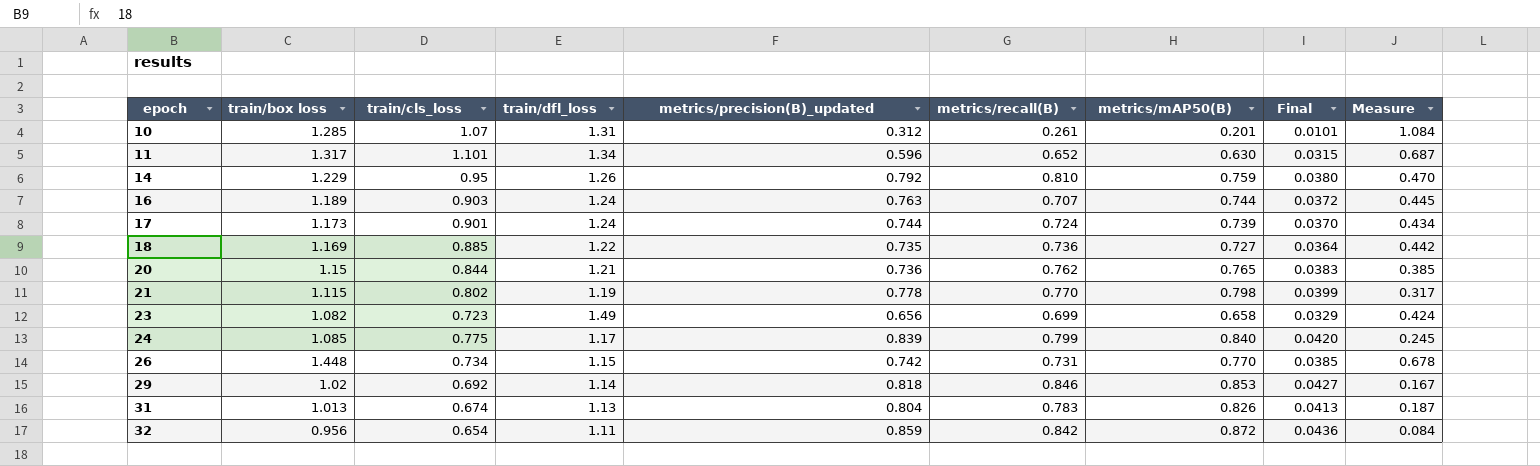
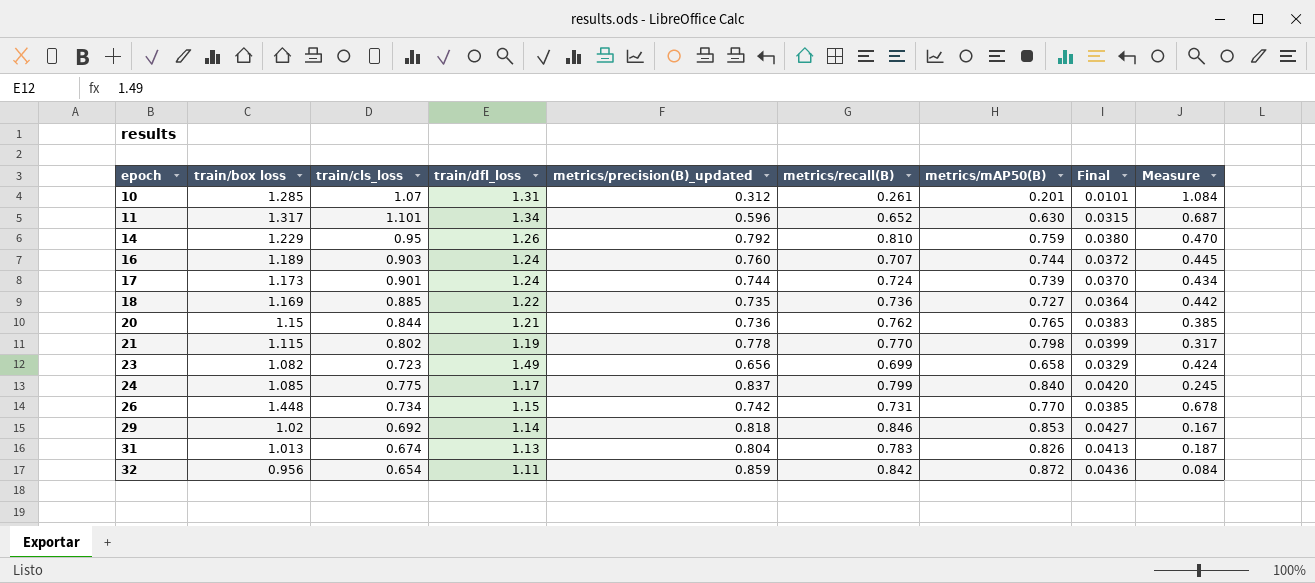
16 | metrics/precision(B)_updated: 0.763 -> 0.760
24 | metrics/precision(B)_updated: 0.839 -> 0.837

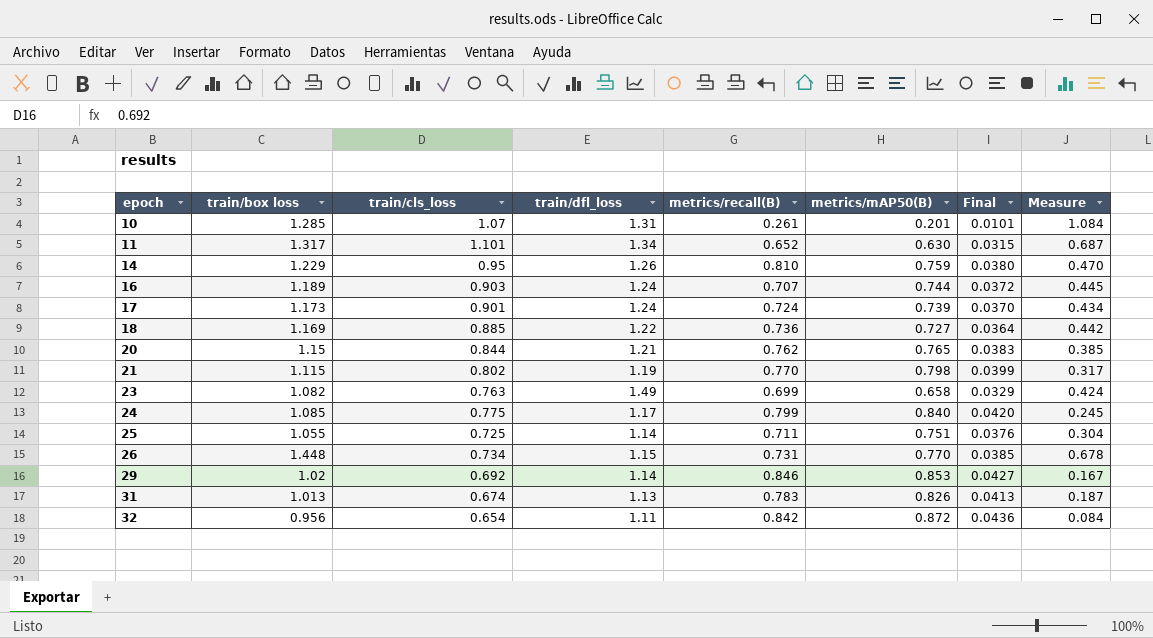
column metrics/precision(B)_updated | position: 5 -> none
23 | train/cls_loss: 0.723 -> 0.763
row 25: none -> 1.055 | 0.725 | 1.14 | 0.711 | 0.751 | 0.0376 | 0.304

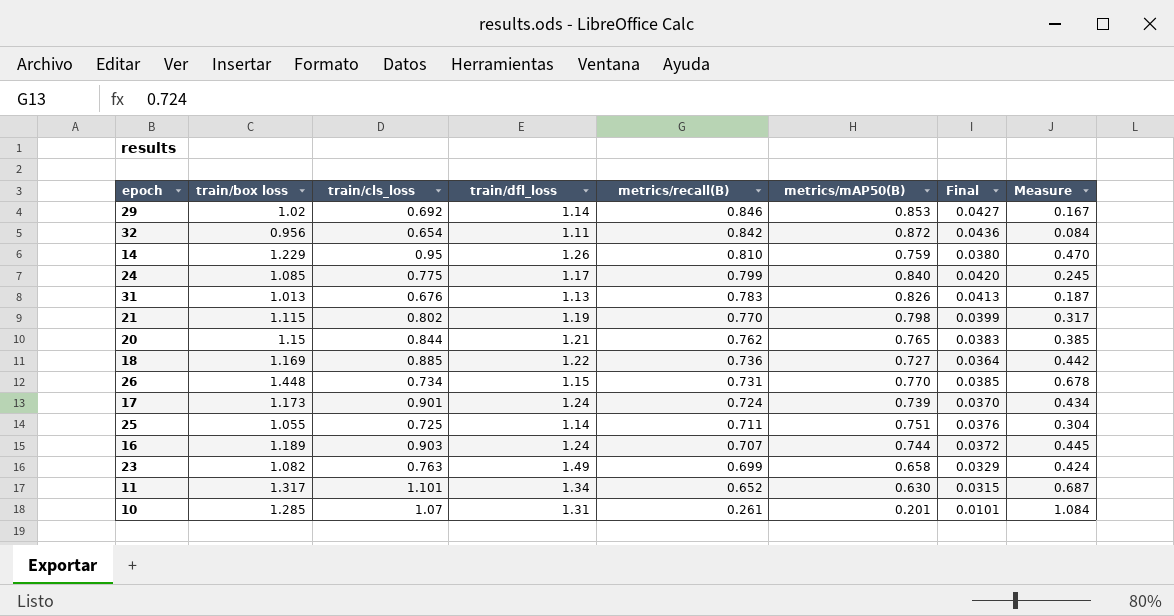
row order: epoch ascending -> metrics/recall(B) descending
31 | train/cls_loss: 0.674 -> 0.676

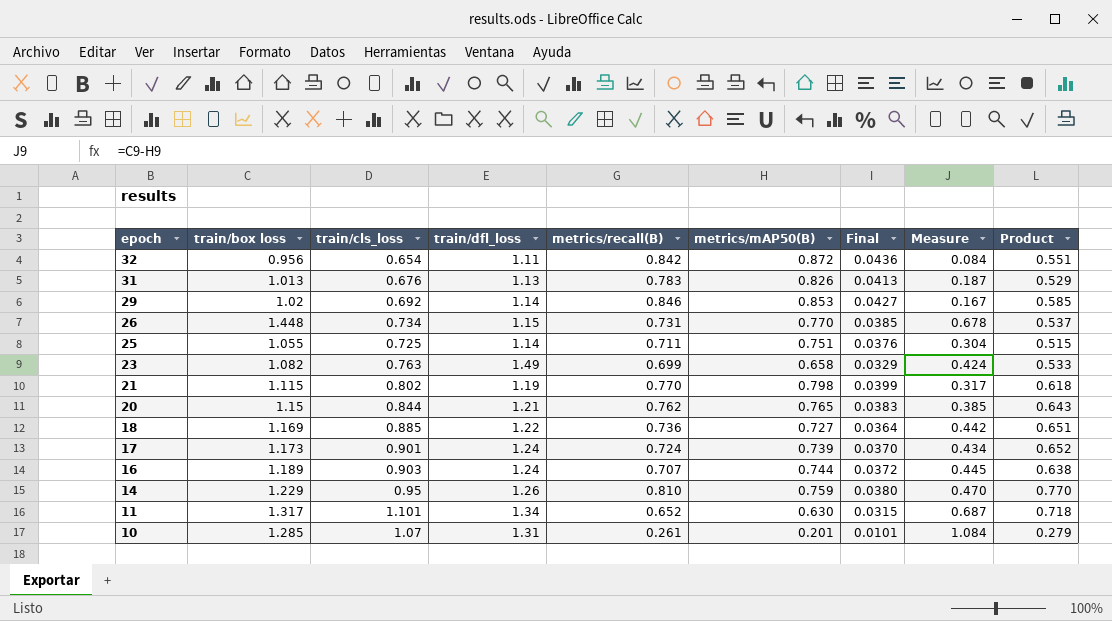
row order: metrics/recall(B) descending -> epoch descending
column Product | formula: none -> [train/cls_loss] * [metrics/recall(B)]
row 24: 1.085 | 0.775 | 1.17 | 0.799 | 0.840 | 0.0420 | 0.245 -> none

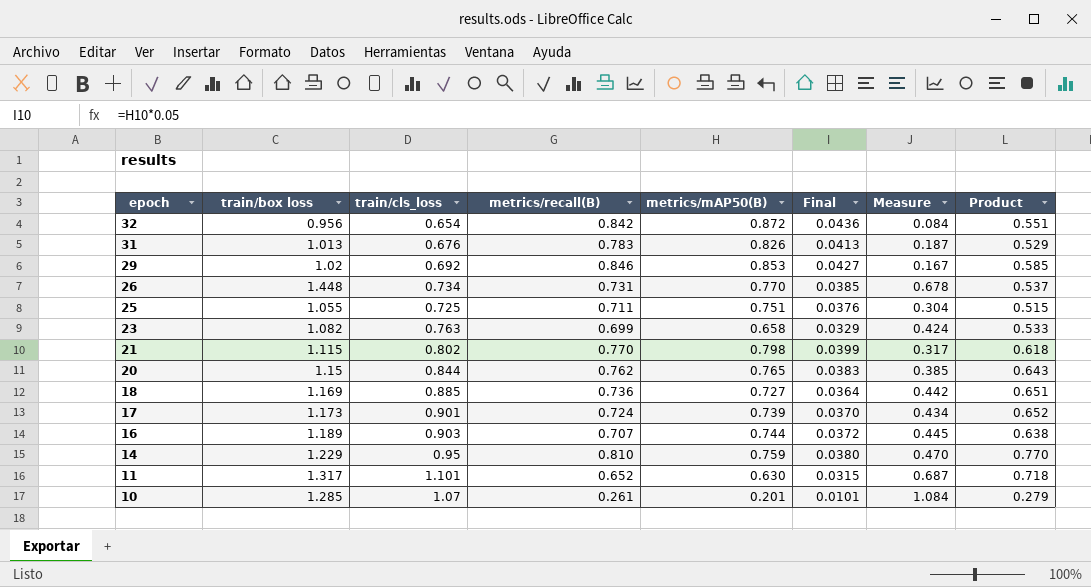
column train/dfl_loss | position: 4 -> none

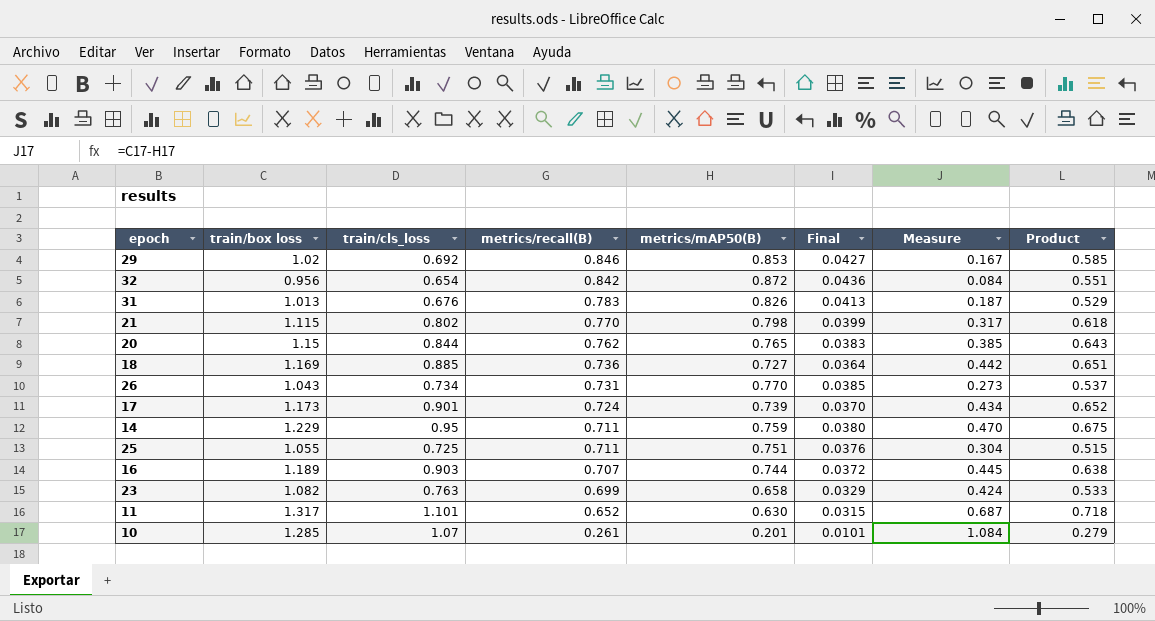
row order: epoch descending -> metrics/recall(B) descending
26 | train/box loss: 1.448 -> 1.043
26 | Measure: 0.678 -> 0.273
14 | metrics/recall(B): 0.810 -> 0.711
14 | Product: 0.770 -> 0.675

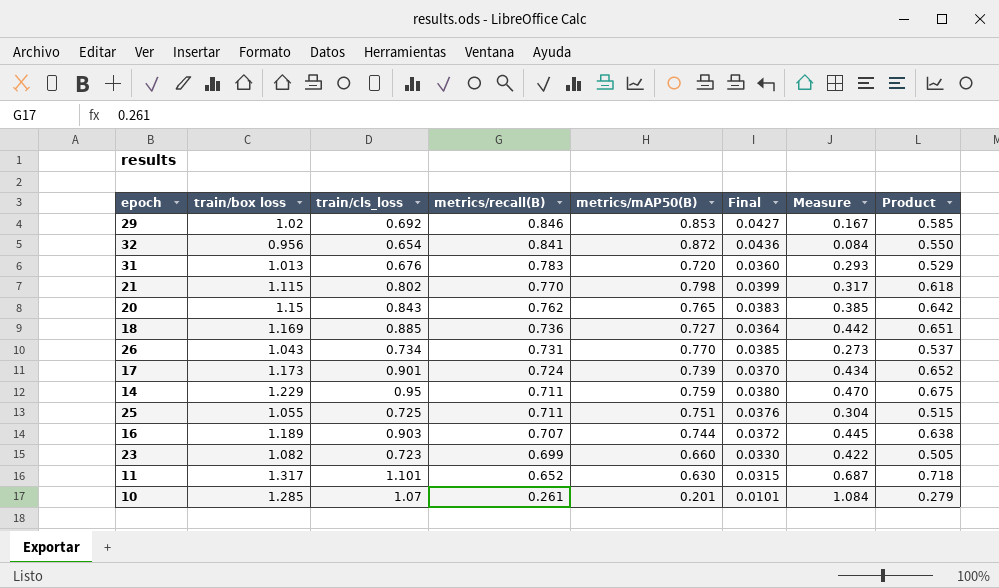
32 | metrics/recall(B): 0.842 -> 0.841
32 | Product: 0.551 -> 0.550
31 | metrics/mAP50(B): 0.826 -> 0.720
31 | Final: 0.0413 -> 0.0360
31 | Measure: 0.187 -> 0.293
20 | train/cls_loss: 0.844 -> 0.843
20 | Product: 0.643 -> 0.642
23 | train/cls_loss: 0.763 -> 0.723
23 | metrics/mAP50(B): 0.658 -> 0.660
23 | Final: 0.0329 -> 0.0330
23 | Measure: 0.424 -> 0.422
23 | Product: 0.533 -> 0.505

